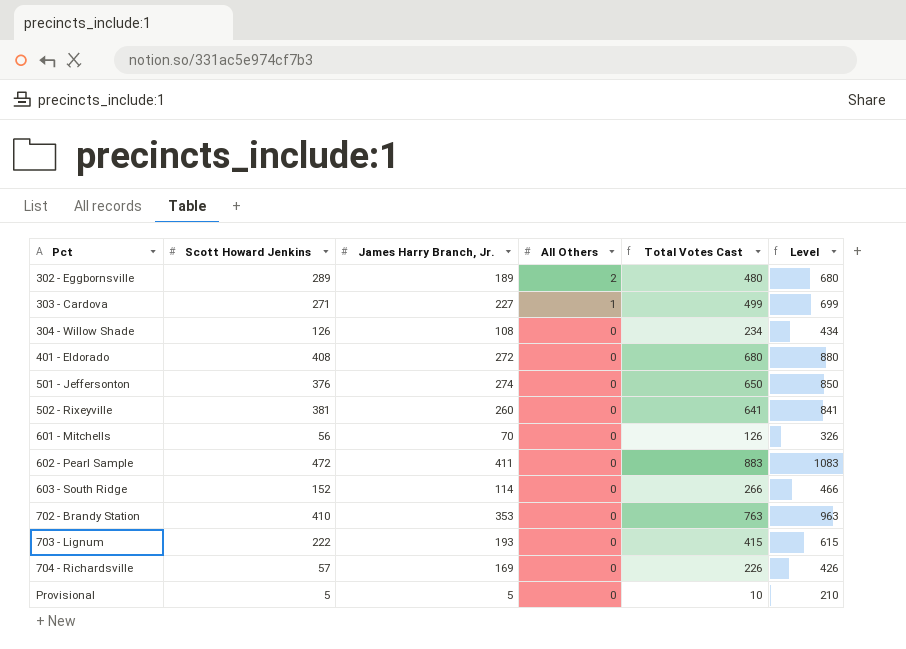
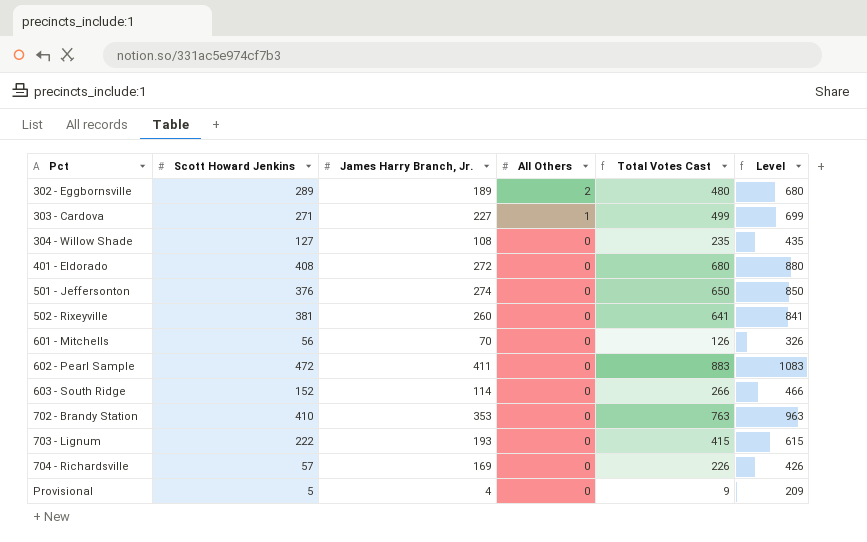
304 - Willow Shade | Scott Howard Jenkins: 126 -> 127
304 - Willow Shade | Total Votes Cast: 234 -> 235
304 - Willow Shade | Level: 434 -> 435
Provisional | James Harry Branch, Jr.: 5 -> 4
Provisional | Total Votes Cast: 10 -> 9
Provisional | Level: 210 -> 209

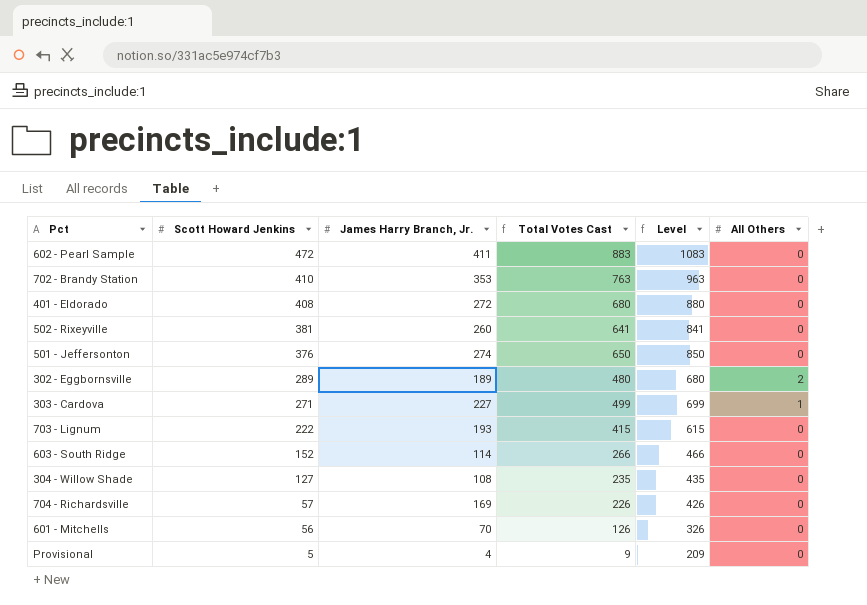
row order: Pct ascending -> Scott Howard Jenkins descending
column All Others | position: 4 -> 6

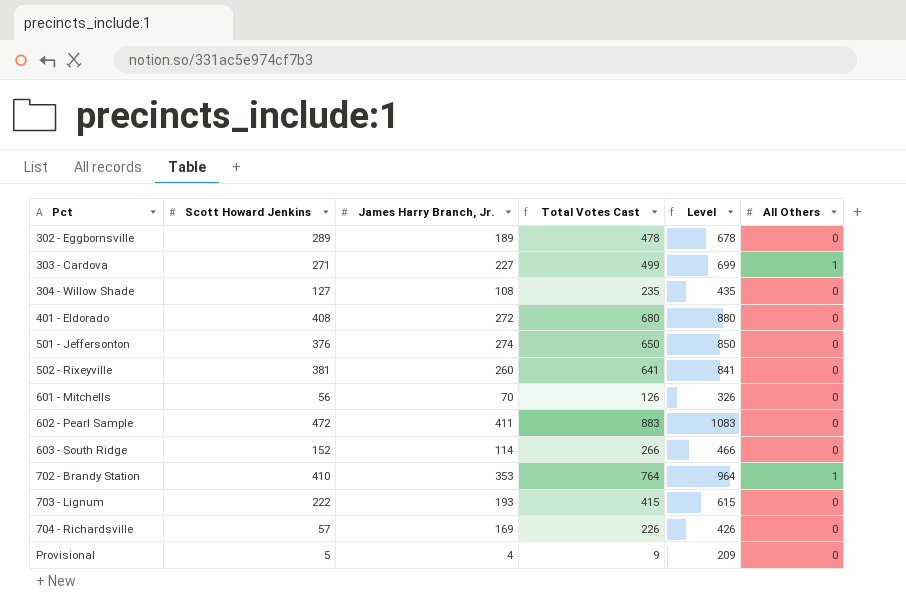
row order: Scott Howard Jenkins descending -> Pct ascending
302 - Eggbornsville | Total Votes Cast: 480 -> 478
302 - Eggbornsville | Level: 680 -> 678
302 - Eggbornsville | All Others: 2 -> 0
702 - Brandy Station | Total Votes Cast: 763 -> 764
702 - Brandy Station | Level: 963 -> 964
702 - Brandy Station | All Others: 0 -> 1

